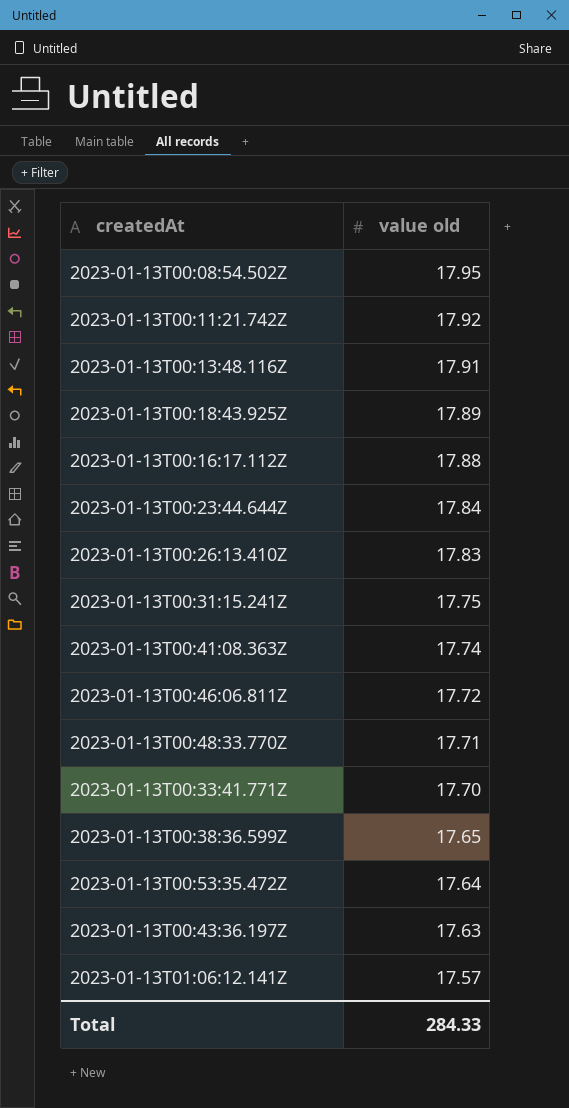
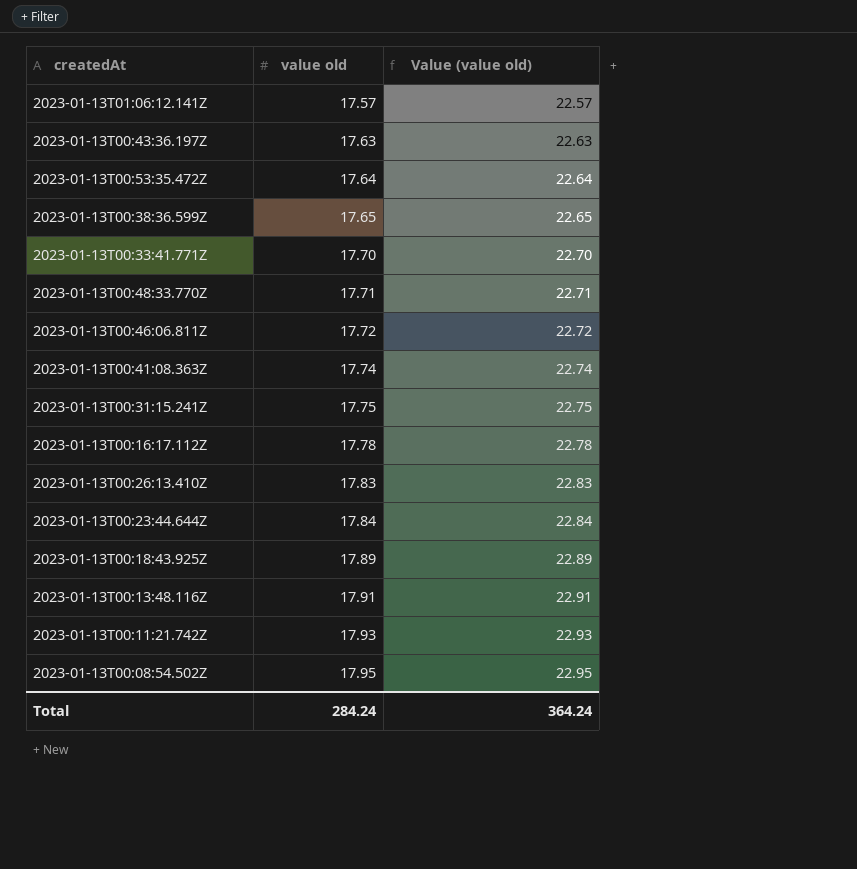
row order: value old descending -> value old ascending
column Value (value old) | formula: none -> [value old] + 5
2023-01-13T00:16:17.112Z | value old: 17.88 -> 17.78
2023-01-13T00:11:21.742Z | value old: 17.92 -> 17.93
Total | value old: 284.33 -> 284.24

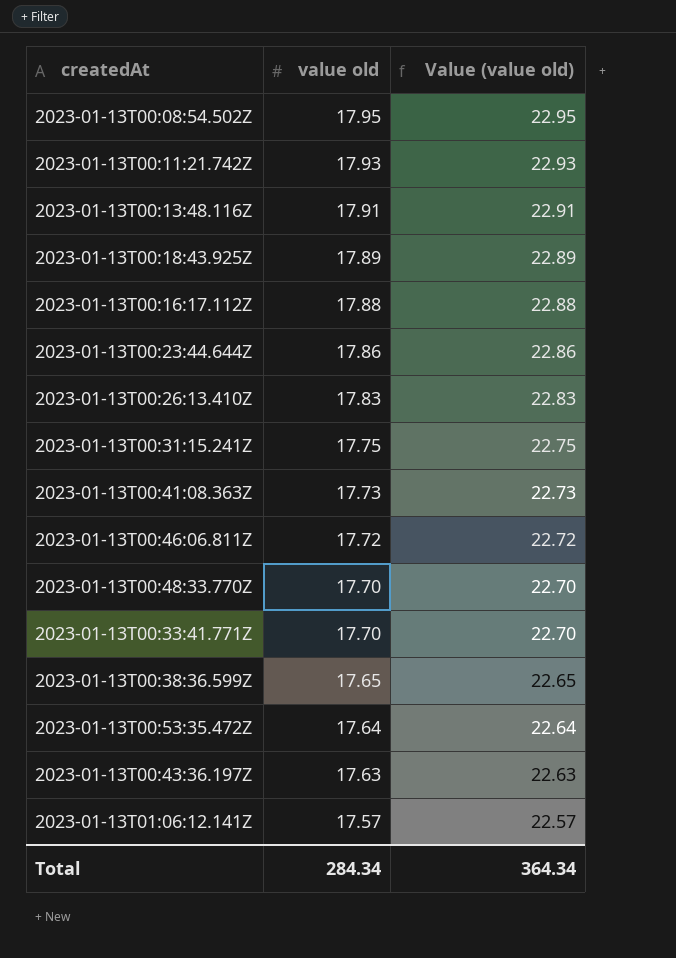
row order: value old ascending -> value old descending
2023-01-13T00:16:17.112Z | value old: 17.78 -> 17.88
2023-01-13T00:16:17.112Z | Value (value old): 22.78 -> 22.88
2023-01-13T00:23:44.644Z | value old: 17.84 -> 17.86
2023-01-13T00:23:44.644Z | Value (value old): 22.84 -> 22.86
2023-01-13T00:41:08.363Z | value old: 17.74 -> 17.73
2023-01-13T00:41:08.363Z | Value (value old): 22.74 -> 22.73
2023-01-13T00:48:33.770Z | value old: 17.71 -> 17.70
2023-01-13T00:48:33.770Z | Value (value old): 22.71 -> 22.70
Total | value old: 284.24 -> 284.34
Total | Value (value old): 364.24 -> 364.34

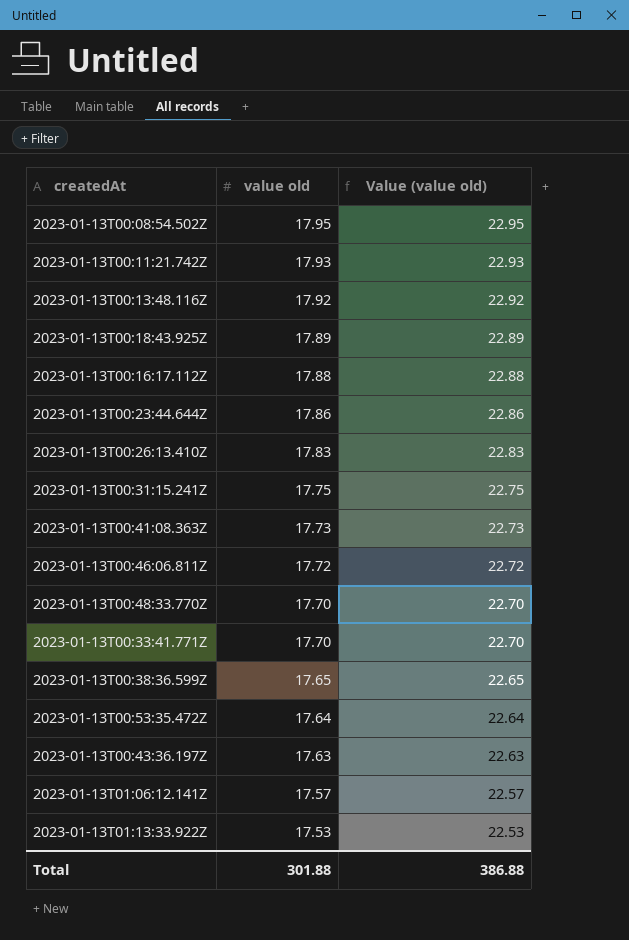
2023-01-13T00:13:48.116Z | value old: 17.91 -> 17.92
2023-01-13T00:13:48.116Z | Value (value old): 22.91 -> 22.92
row 2023-01-13T01:13:33.922Z: none -> 17.53 | 22.53
Total | value old: 284.34 -> 301.88
Total | Value (value old): 364.34 -> 386.88

